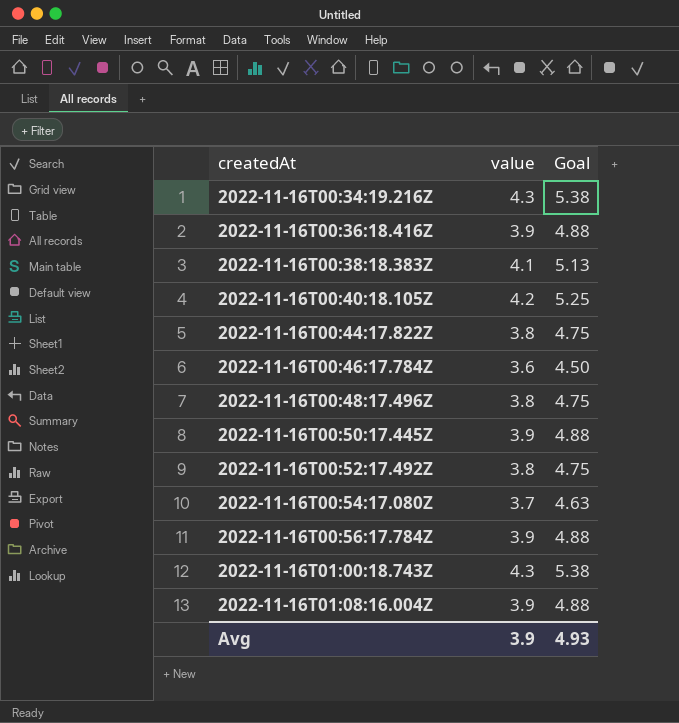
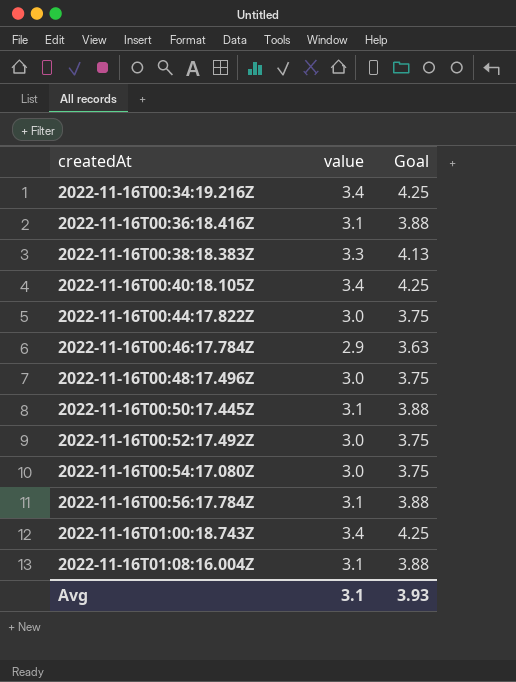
2022-11-16T00:34:19.216Z | value: 4.3 -> 3.4
2022-11-16T00:34:19.216Z | Goal: 5.38 -> 4.25
2022-11-16T00:36:18.416Z | value: 3.9 -> 3.1
2022-11-16T00:36:18.416Z | Goal: 4.88 -> 3.88
2022-11-16T00:38:18.383Z | value: 4.1 -> 3.3
2022-11-16T00:38:18.383Z | Goal: 5.13 -> 4.13
2022-11-16T00:40:18.105Z | value: 4.2 -> 3.4
2022-11-16T00:40:18.105Z | Goal: 5.25 -> 4.25
2022-11-16T00:44:17.822Z | value: 3.8 -> 3.0
2022-11-16T00:44:17.822Z | Goal: 4.75 -> 3.75
2022-11-16T00:46:17.784Z | value: 3.6 -> 2.9
2022-11-16T00:46:17.784Z | Goal: 4.50 -> 3.63
2022-11-16T00:48:17.496Z | value: 3.8 -> 3.0
2022-11-16T00:48:17.496Z | Goal: 4.75 -> 3.75
2022-11-16T00:50:17.445Z | value: 3.9 -> 3.1
2022-11-16T00:50:17.445Z | Goal: 4.88 -> 3.88
2022-11-16T00:52:17.492Z | value: 3.8 -> 3.0
2022-11-16T00:52:17.492Z | Goal: 4.75 -> 3.75
2022-11-16T00:54:17.080Z | value: 3.7 -> 3.0
2022-11-16T00:54:17.080Z | Goal: 4.63 -> 3.75
2022-11-16T00:56:17.784Z | value: 3.9 -> 3.1
2022-11-16T00:56:17.784Z | Goal: 4.88 -> 3.88
2022-11-16T01:00:18.743Z | value: 4.3 -> 3.4
2022-11-16T01:00:18.743Z | Goal: 5.38 -> 4.25
2022-11-16T01:08:16.004Z | value: 3.9 -> 3.1
2022-11-16T01:08:16.004Z | Goal: 4.88 -> 3.88
Avg | value: 3.9 -> 3.1
Avg | Goal: 4.93 -> 3.93

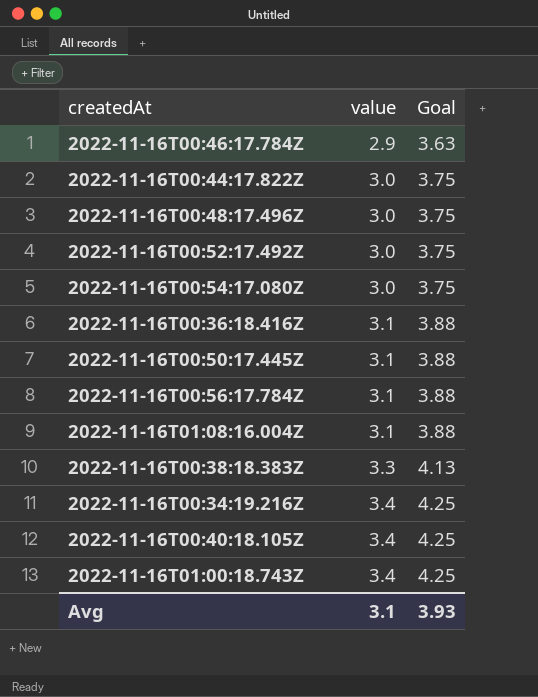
row order: createdAt ascending -> value ascending

